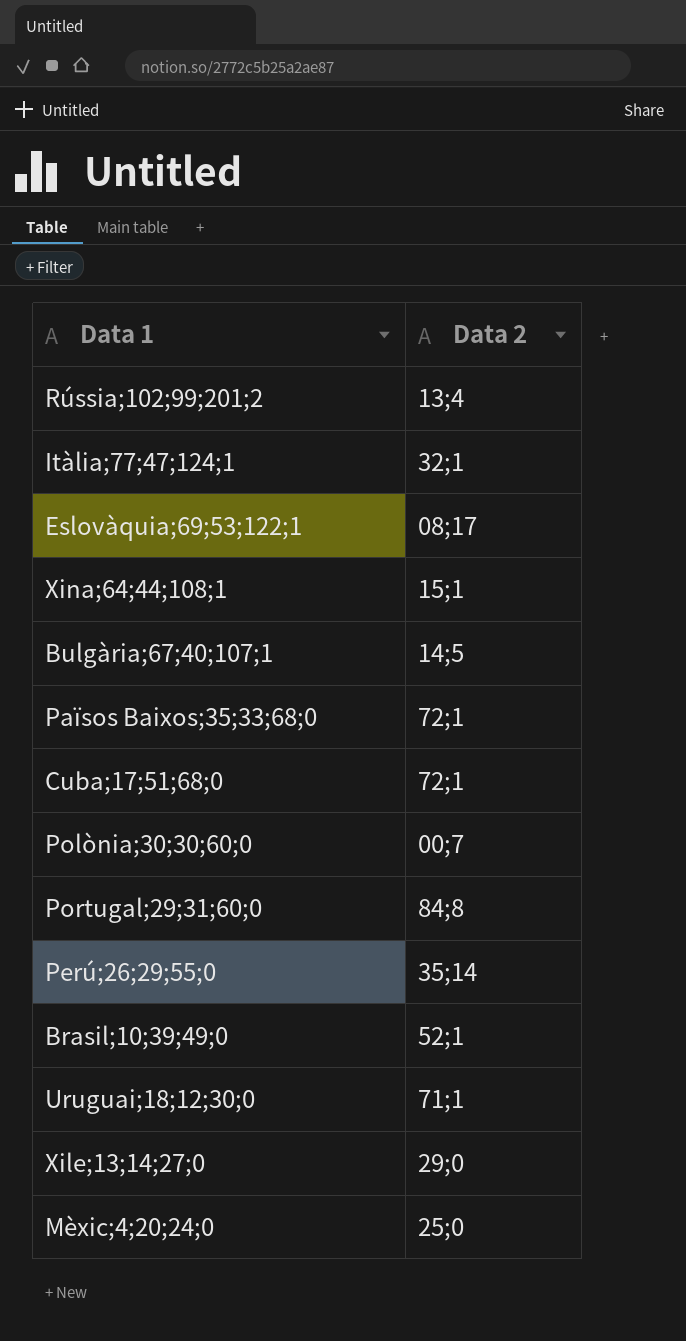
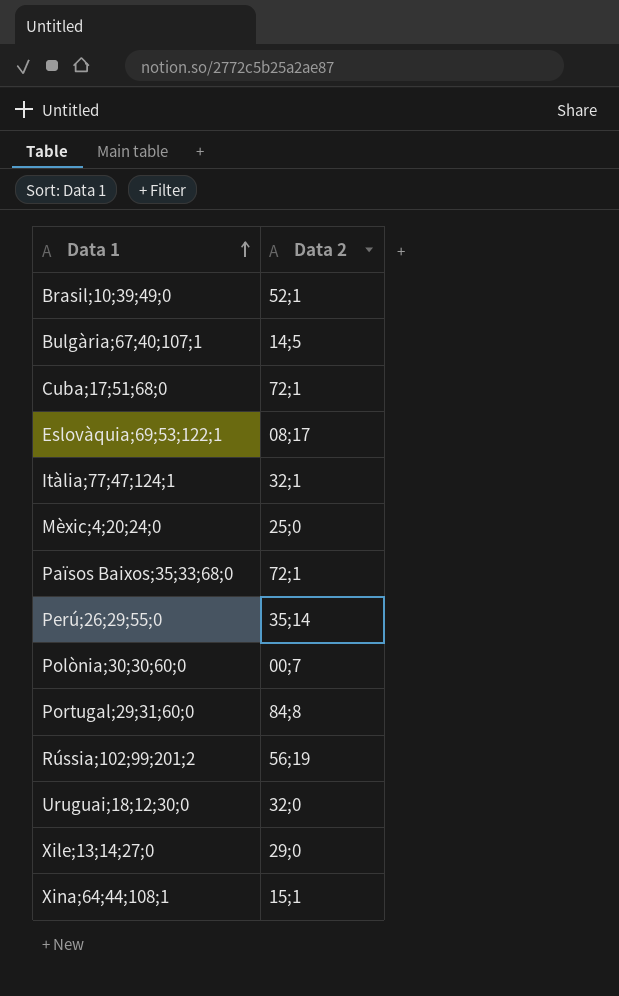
row order: none -> Data 1 ascending
Rússia;102;99;201;2 | Data 2: 13;4 -> 56;19
Uruguai;18;12;30;0 | Data 2: 71;1 -> 32;0

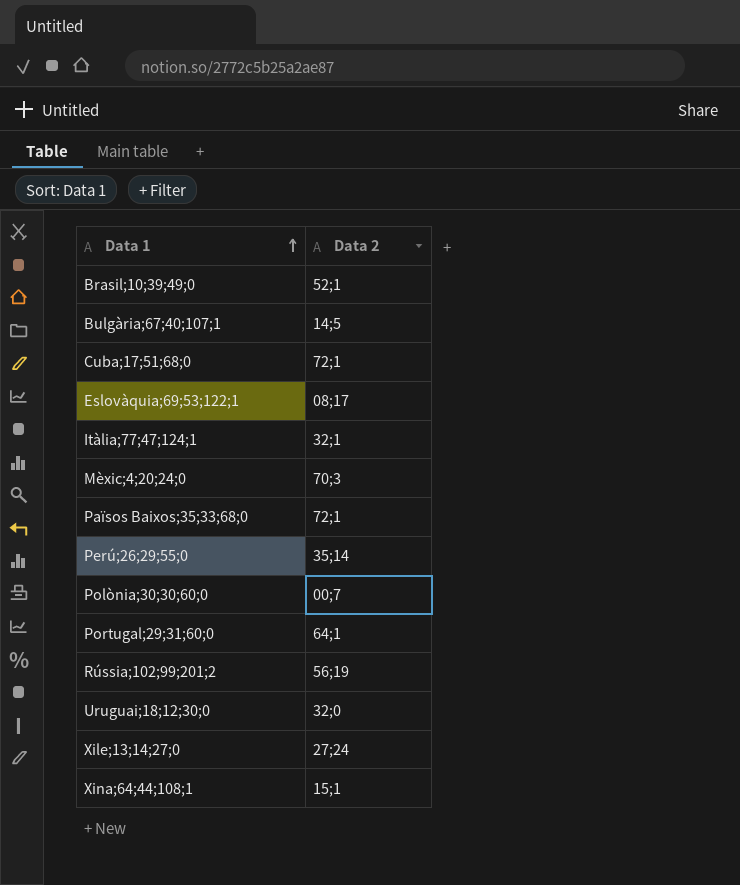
Mèxic;4;20;24;0 | Data 2: 25;0 -> 70;3
Portugal;29;31;60;0 | Data 2: 84;8 -> 64;1
Xile;13;14;27;0 | Data 2: 29;0 -> 27;24

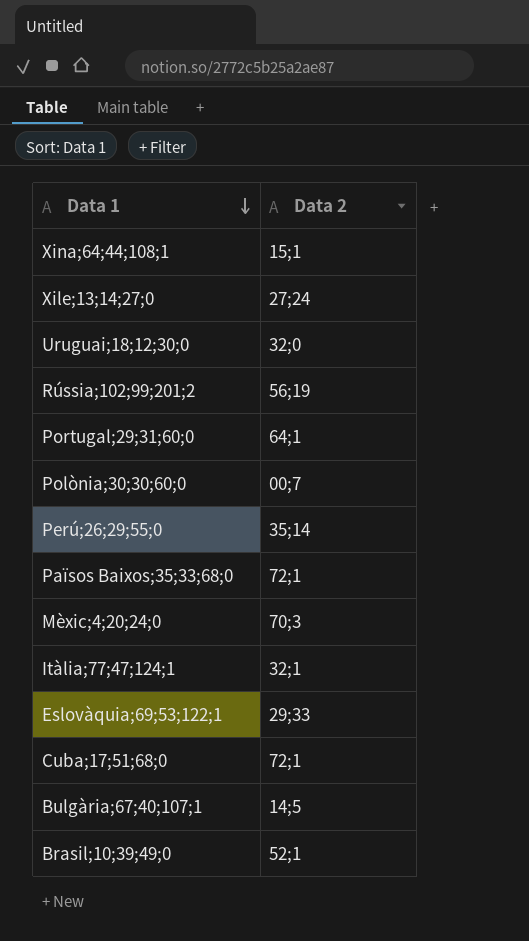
row order: Data 1 ascending -> Data 1 descending
Eslovàquia;69;53;122;1 | Data 2: 08;17 -> 29;33

